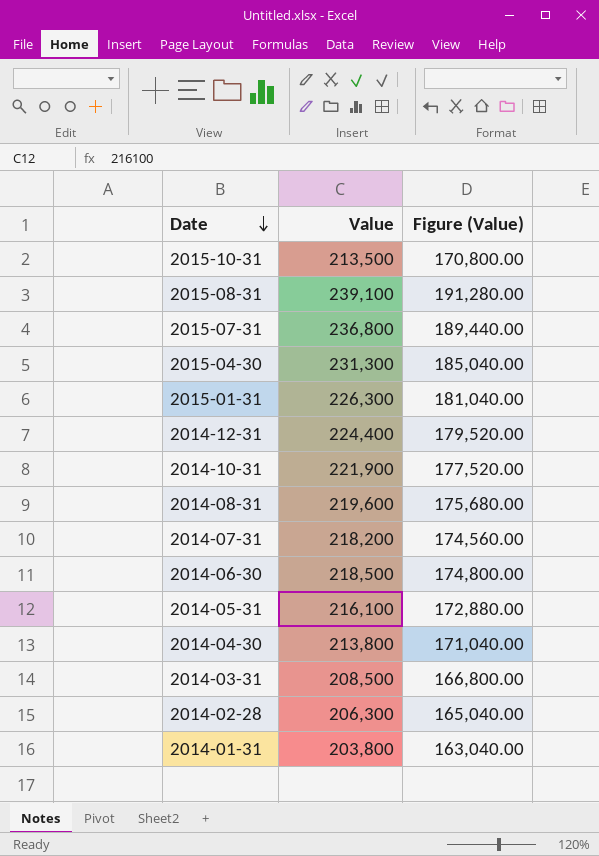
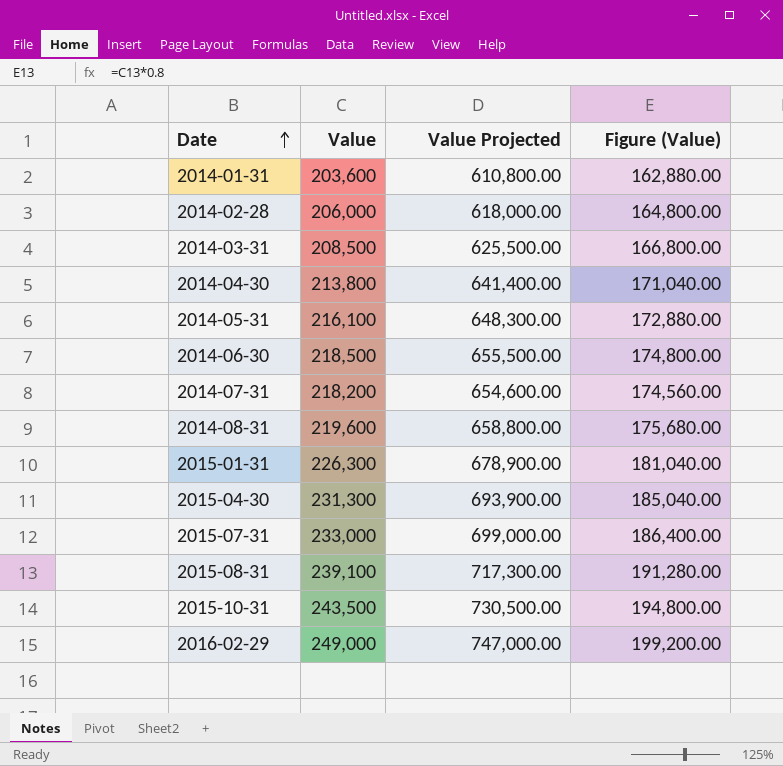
row order: Date descending -> Date ascending
column Value Projected | formula: none -> [Value] * 3
row 2014-12-31: 224,400 | 179,520.00 -> none
row 2014-10-31: 221,900 | 177,520.00 -> none
2014-01-31 | Value: 203,800 -> 203,600
2014-01-31 | Figure (Value): 163,040.00 -> 162,880.00
2014-02-28 | Value: 206,300 -> 206,000
2014-02-28 | Figure (Value): 165,040.00 -> 164,800.00
2015-07-31 | Value: 236,800 -> 233,000
2015-07-31 | Figure (Value): 189,440.00 -> 186,400.00
2015-10-31 | Value: 213,500 -> 243,500
2015-10-31 | Figure (Value): 170,800.00 -> 194,800.00
row 2016-02-29: none -> 249,000 | 747,000.00 | 199,200.00

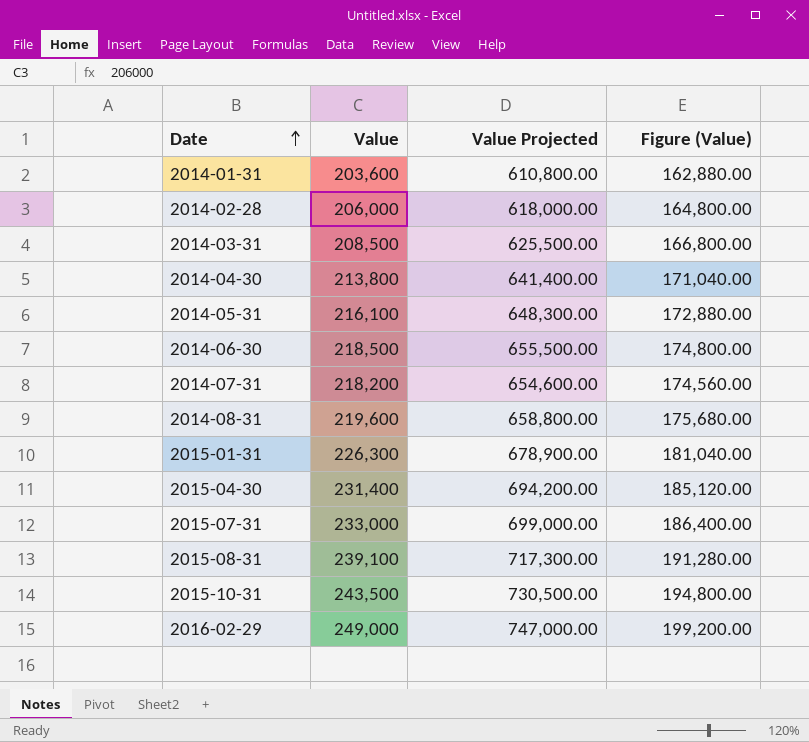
2015-04-30 | Value: 231,300 -> 231,400
2015-04-30 | Value Projected: 693,900.00 -> 694,200.00
2015-04-30 | Figure (Value): 185,040.00 -> 185,120.00

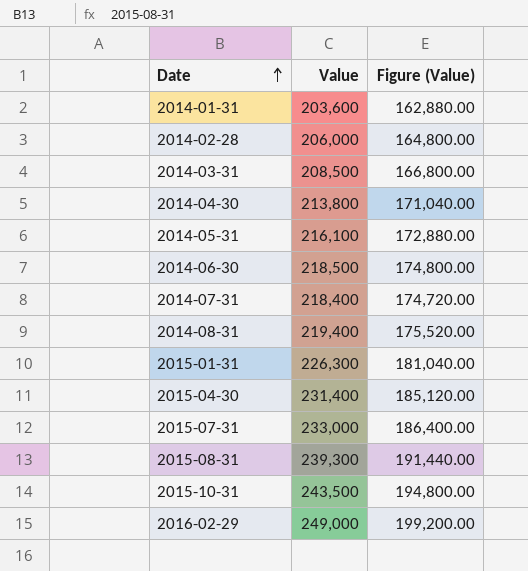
column Value Projected | formula: [Value] * 3 -> none
2014-07-31 | Value: 218,200 -> 218,400
2014-07-31 | Figure (Value): 174,560.00 -> 174,720.00
2014-08-31 | Value: 219,600 -> 219,400
2014-08-31 | Figure (Value): 175,680.00 -> 175,520.00
2015-08-31 | Value: 239,100 -> 239,300
2015-08-31 | Figure (Value): 191,280.00 -> 191,440.00

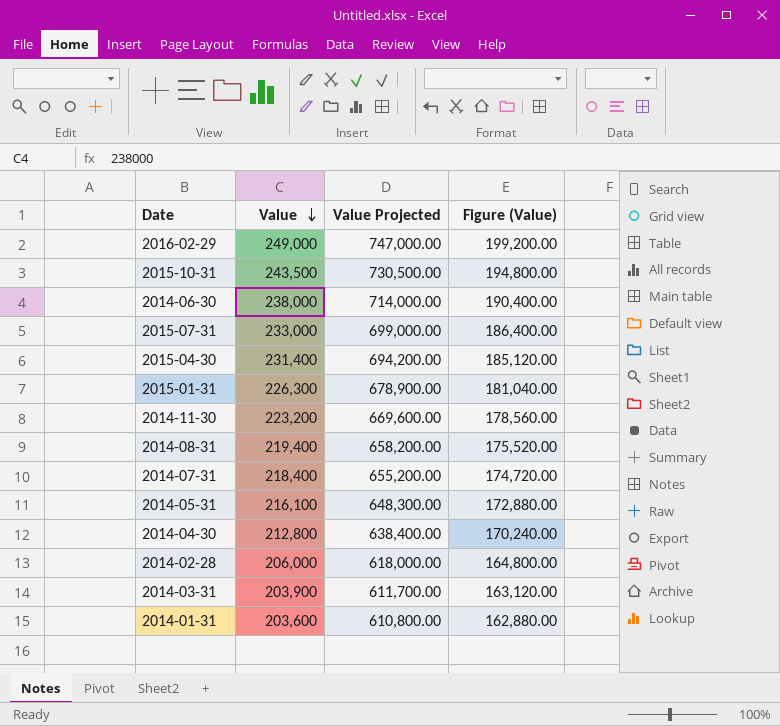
row order: Date ascending -> Value descending
column Value Projected | formula: none -> [Value] * 3
row 2015-08-31: 239,300 | 191,440.00 -> none
2014-06-30 | Value: 218,500 -> 238,000
2014-06-30 | Figure (Value): 174,800.00 -> 190,400.00
row 2014-11-30: none -> 223,200 | 669,600.00 | 178,560.00
2014-04-30 | Value: 213,800 -> 212,800
2014-04-30 | Figure (Value): 171,040.00 -> 170,240.00
2014-03-31 | Value: 208,500 -> 203,900
2014-03-31 | Figure (Value): 166,800.00 -> 163,120.00

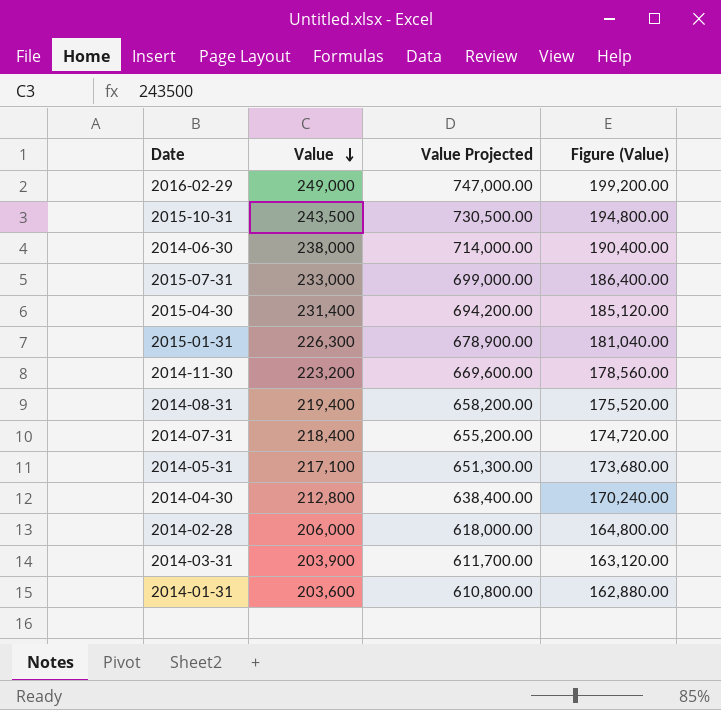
2014-05-31 | Value: 216,100 -> 217,100
2014-05-31 | Value Projected: 648,300.00 -> 651,300.00
2014-05-31 | Figure (Value): 172,880.00 -> 173,680.00

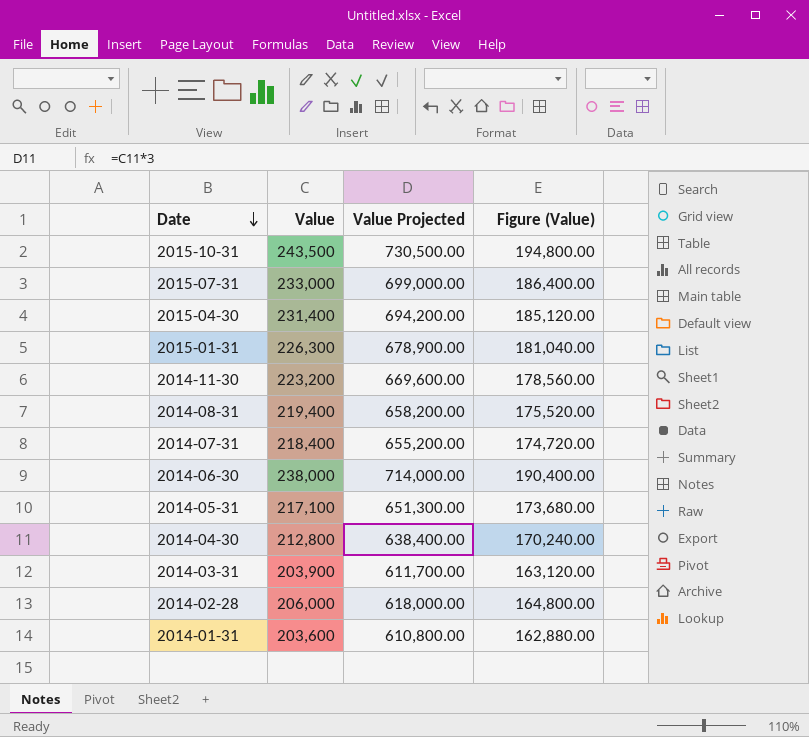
row order: Value descending -> Date descending
row 2016-02-29: 249,000 | 747,000.00 | 199,200.00 -> none

